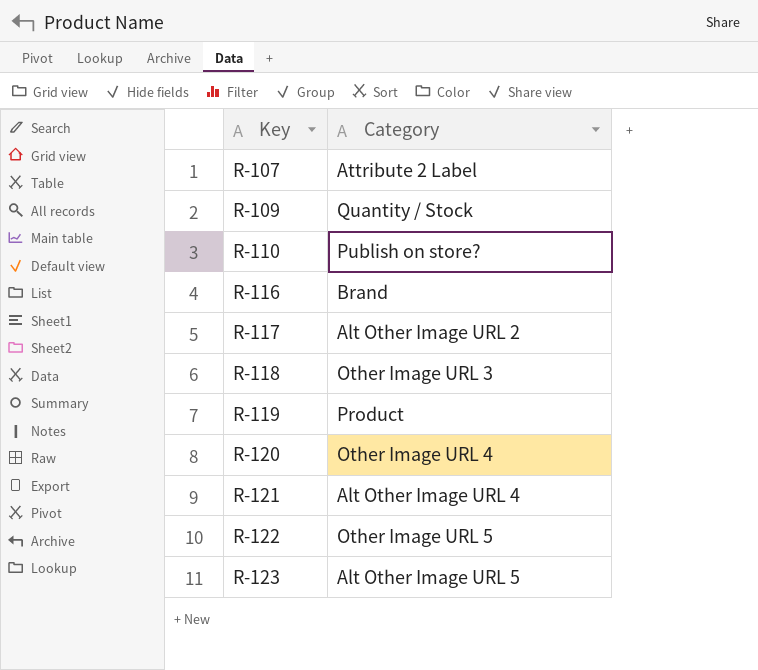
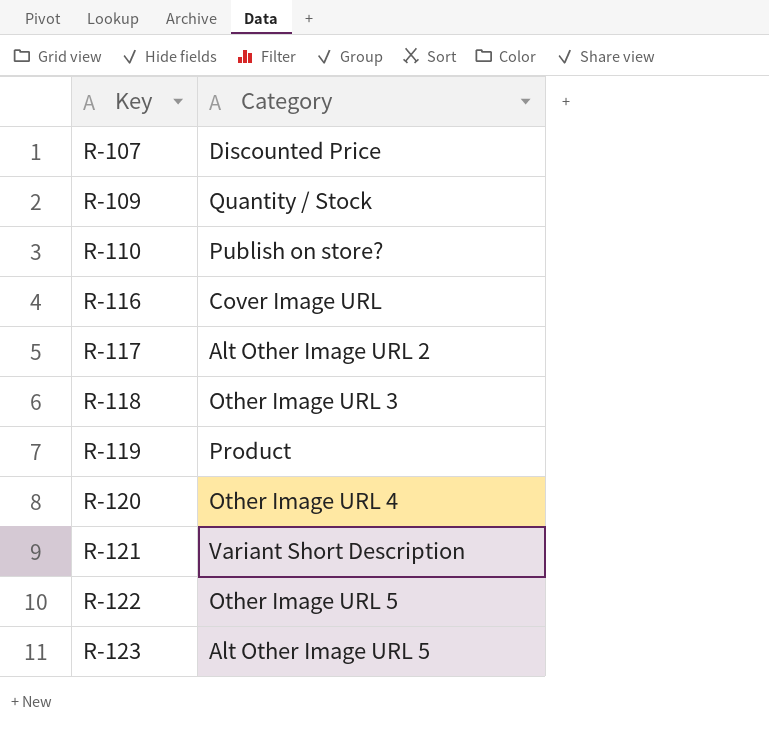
R-107 | Category: Attribute 2 Label -> Discounted Price
R-116 | Category: Brand -> Cover Image URL
R-121 | Category: Alt Other Image URL 4 -> Variant Short Description

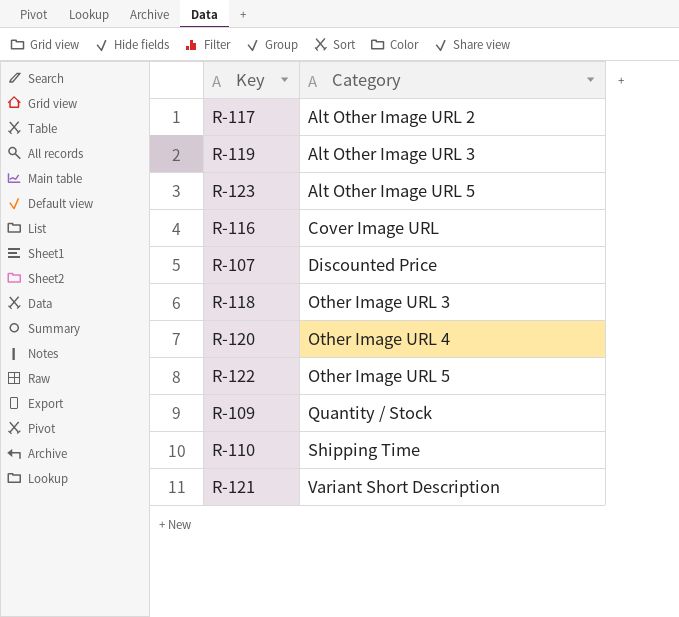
row order: Key ascending -> Category ascending
R-119 | Category: Product -> Alt Other Image URL 3
R-110 | Category: Publish on store? -> Shipping Time

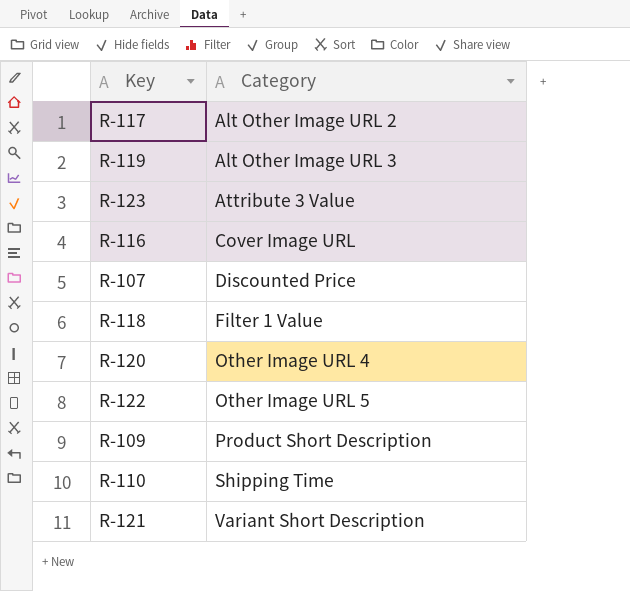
R-123 | Category: Alt Other Image URL 5 -> Attribute 3 Value
R-118 | Category: Other Image URL 3 -> Filter 1 Value
R-109 | Category: Quantity / Stock -> Product Short Description

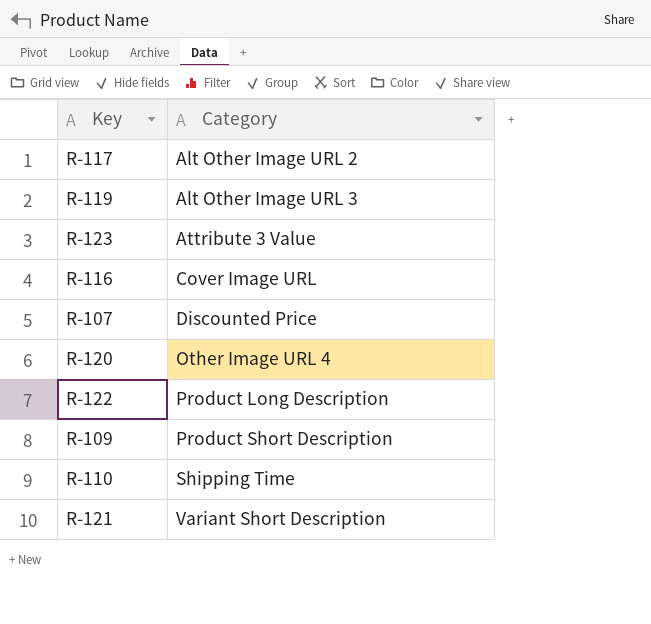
row R-118: Filter 1 Value -> none
R-122 | Category: Other Image URL 5 -> Product Long Description

